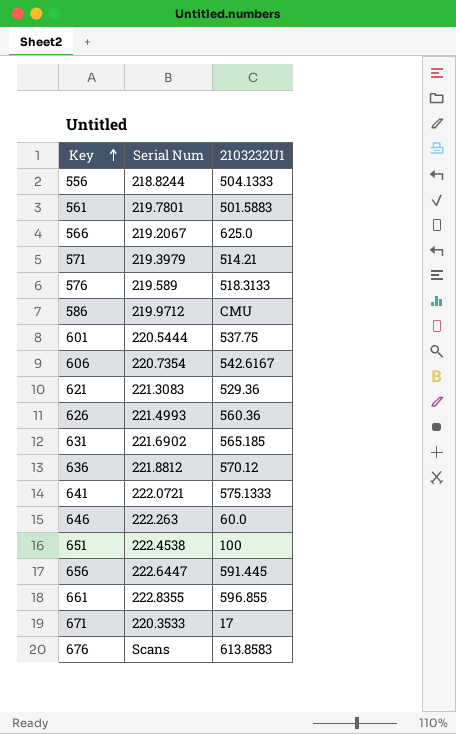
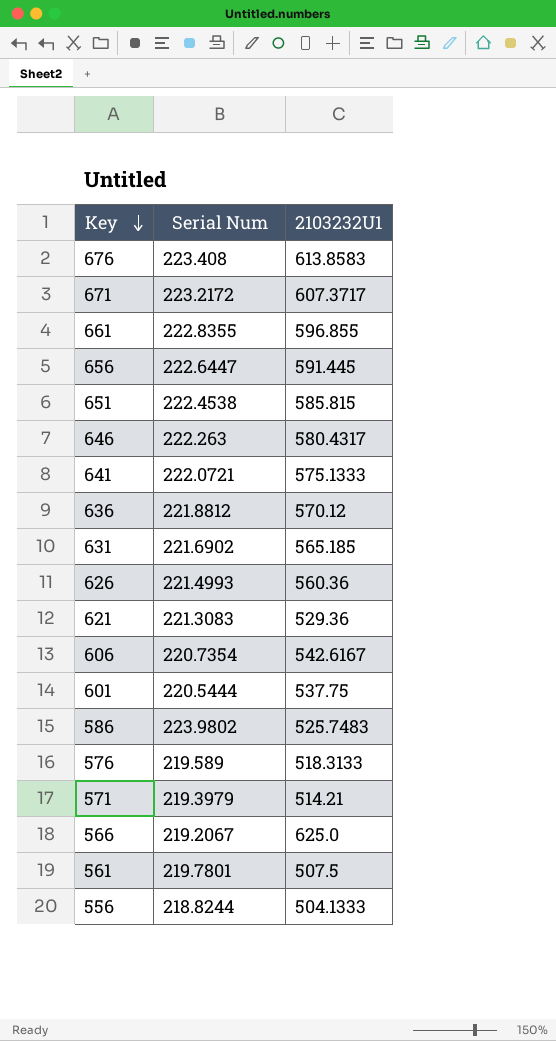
row order: Key ascending -> Key descending
676 | Serial Num: Scans -> 223.408
671 | Serial Num: 220.3533 -> 223.2172
671 | 2103232U1: 17 -> 607.3717
651 | 2103232U1: 100 -> 585.815
646 | 2103232U1: 60.0 -> 580.4317
586 | Serial Num: 219.9712 -> 223.9802
586 | 2103232U1: CMU -> 525.7483
561 | 2103232U1: 501.5883 -> 507.5

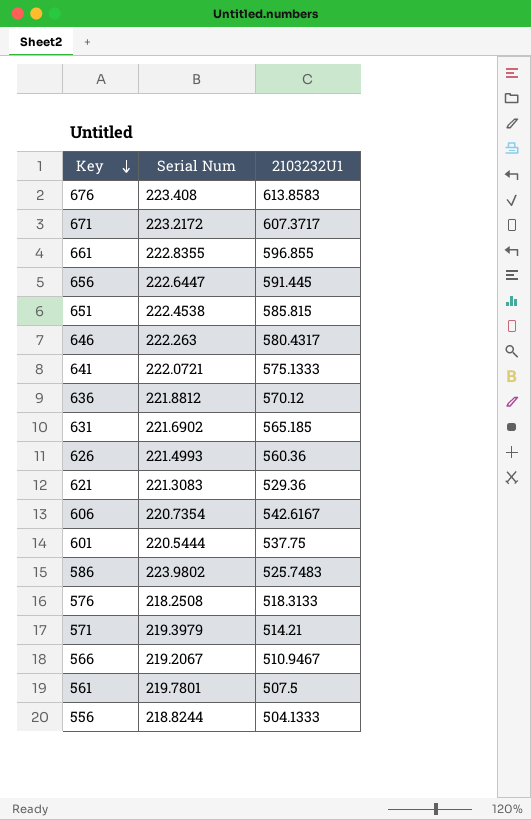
576 | Serial Num: 219.589 -> 218.2508
566 | 2103232U1: 625.0 -> 510.9467

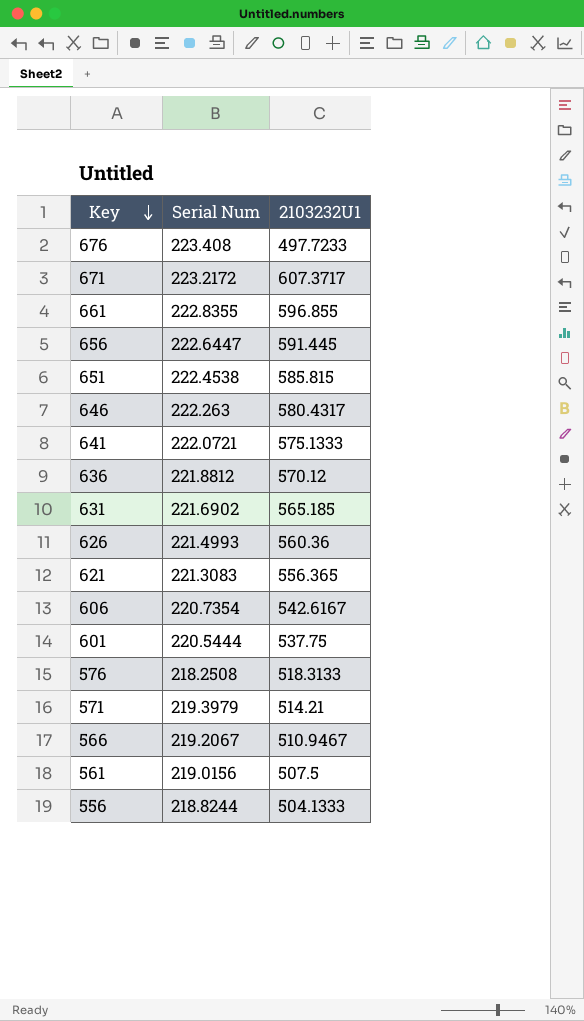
row 586: 223.9802 | 525.7483 -> none
676 | 2103232U1: 613.8583 -> 497.7233
621 | 2103232U1: 529.36 -> 556.365
561 | Serial Num: 219.7801 -> 219.0156

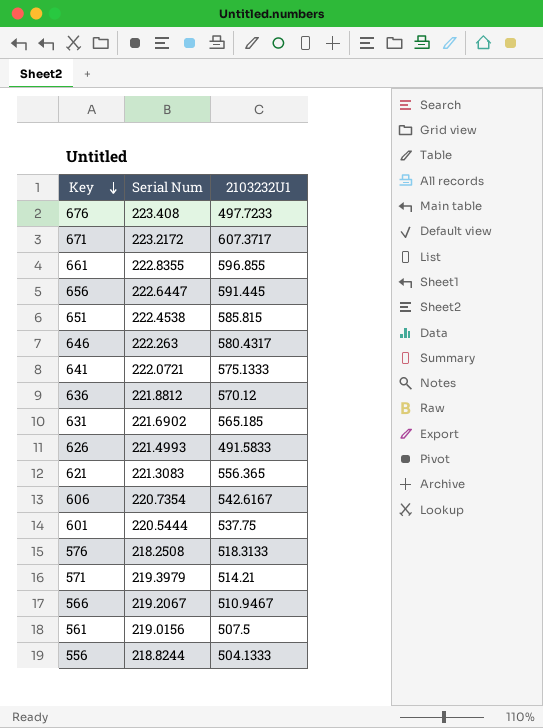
626 | 2103232U1: 560.36 -> 491.5833

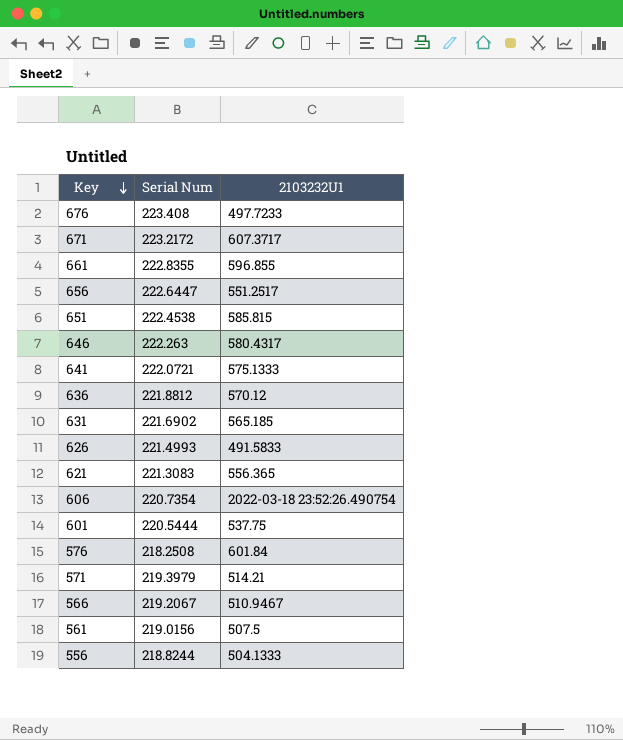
656 | 2103232U1: 591.445 -> 551.2517
606 | 2103232U1: 542.6167 -> 2022-03-18 23:52:26.490754
576 | 2103232U1: 518.3133 -> 601.84

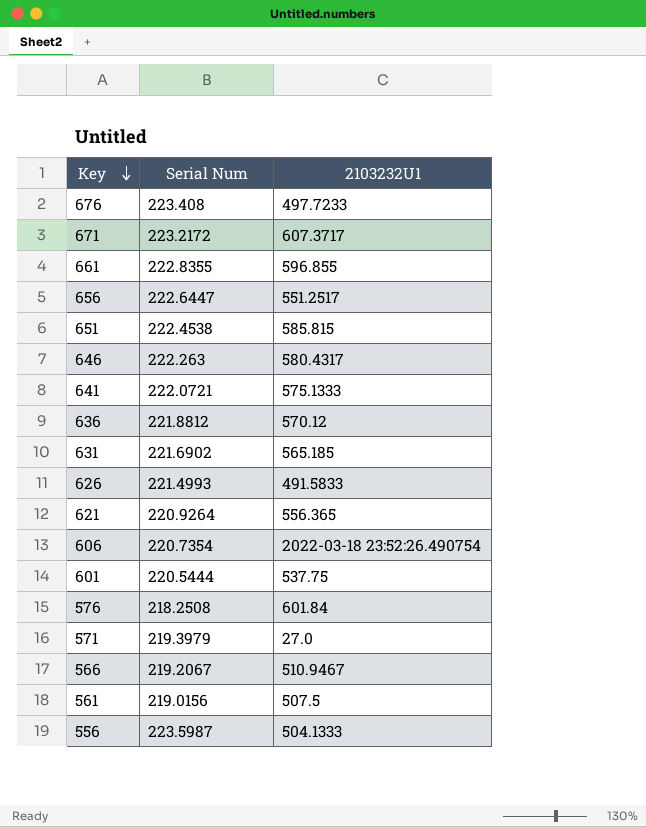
621 | Serial Num: 221.3083 -> 220.9264
571 | 2103232U1: 514.21 -> 27.0
556 | Serial Num: 218.8244 -> 223.5987

